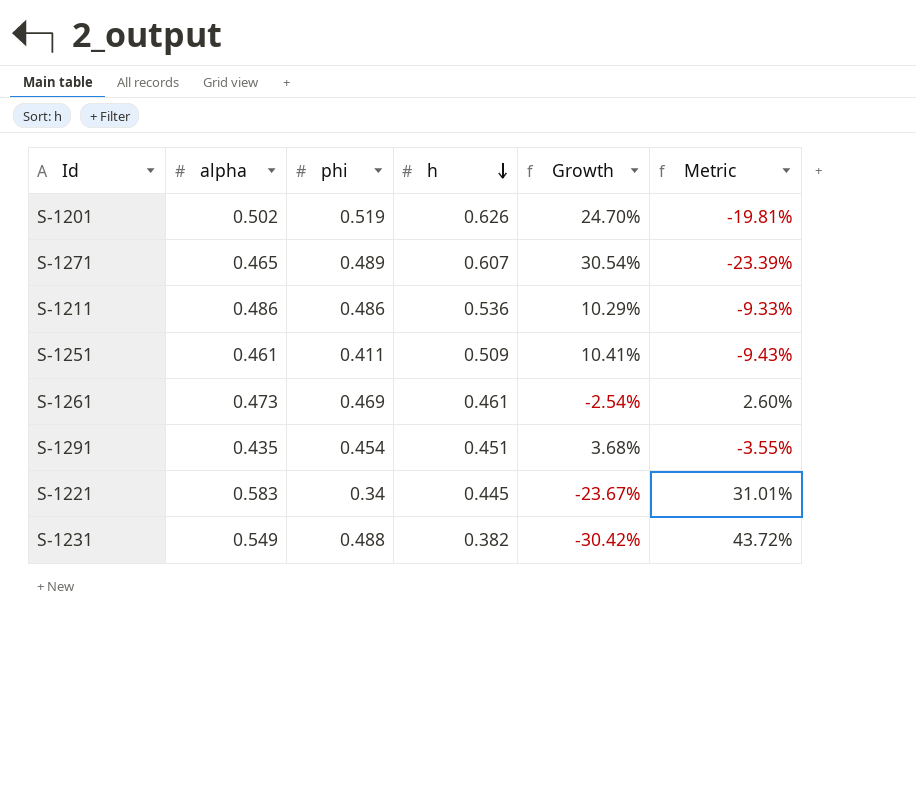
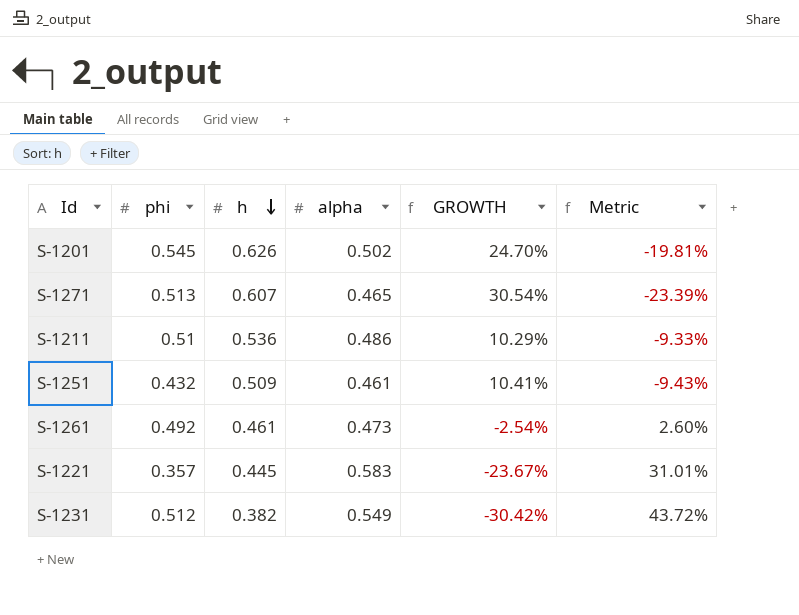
column alpha | position: 2 -> 4
column name: Growth -> GROWTH
row S-1291: 0.435 | 0.454 | 0.451 | 3.68% | -3.55% -> none
S-1201 | phi: 0.519 -> 0.545
S-1271 | phi: 0.489 -> 0.513
S-1211 | phi: 0.486 -> 0.51
S-1251 | phi: 0.411 -> 0.432
S-1261 | phi: 0.469 -> 0.492
S-1221 | phi: 0.34 -> 0.357
S-1231 | phi: 0.488 -> 0.512

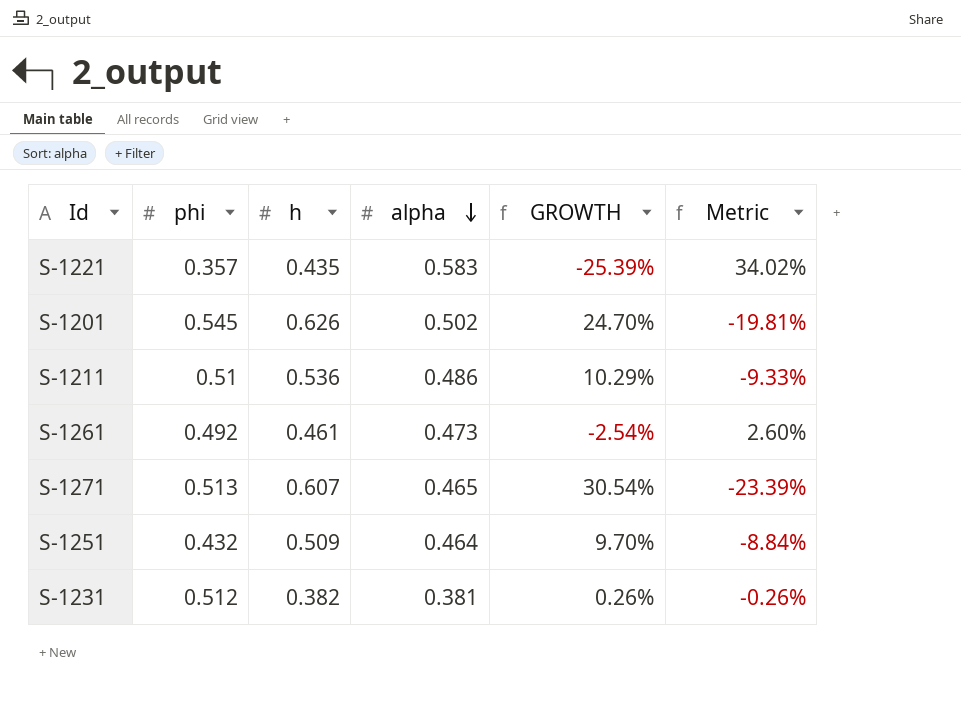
row order: h descending -> alpha descending
S-1221 | h: 0.445 -> 0.435
S-1221 | GROWTH: -23.67% -> -25.39%
S-1221 | Metric: 31.01% -> 34.02%
S-1251 | alpha: 0.461 -> 0.464
S-1251 | GROWTH: 10.41% -> 9.70%
S-1251 | Metric: -9.43% -> -8.84%
S-1231 | alpha: 0.549 -> 0.381
S-1231 | GROWTH: -30.42% -> 0.26%
S-1231 | Metric: 43.72% -> -0.26%

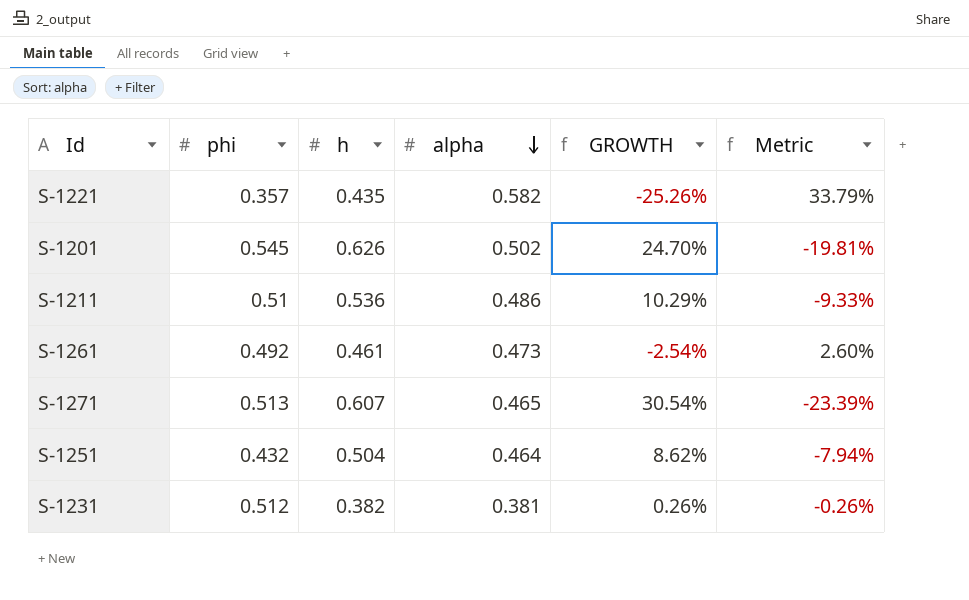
S-1221 | alpha: 0.583 -> 0.582
S-1221 | GROWTH: -25.39% -> -25.26%
S-1221 | Metric: 34.02% -> 33.79%
S-1251 | h: 0.509 -> 0.504
S-1251 | GROWTH: 9.70% -> 8.62%
S-1251 | Metric: -8.84% -> -7.94%

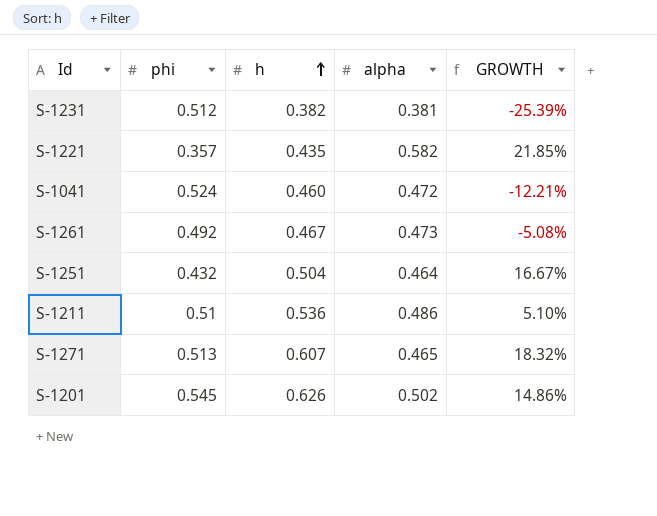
row order: alpha descending -> h ascending
column Metric | formula: ([alpha] - [h]) / [h] -> none
column GROWTH | formula: ([h] - [alpha]) / [alpha] -> ([h] - [phi]) / [phi]
row S-1041: none -> 0.524 | 0.460 | 0.472 | -12.21%
S-1261 | h: 0.461 -> 0.467

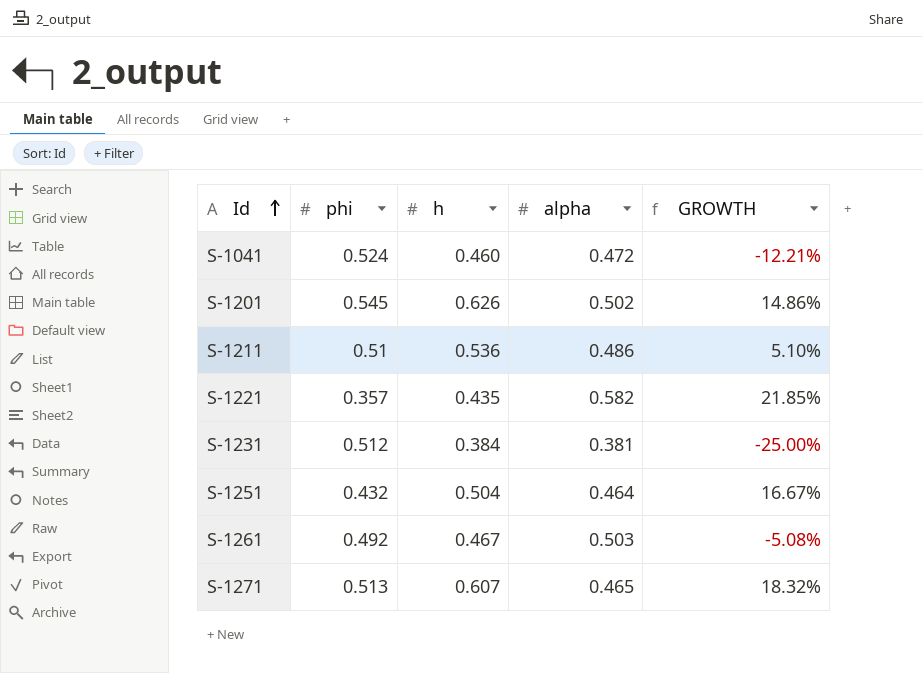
row order: h ascending -> Id ascending
S-1231 | h: 0.382 -> 0.384
S-1231 | GROWTH: -25.39% -> -25.00%
S-1261 | alpha: 0.473 -> 0.503

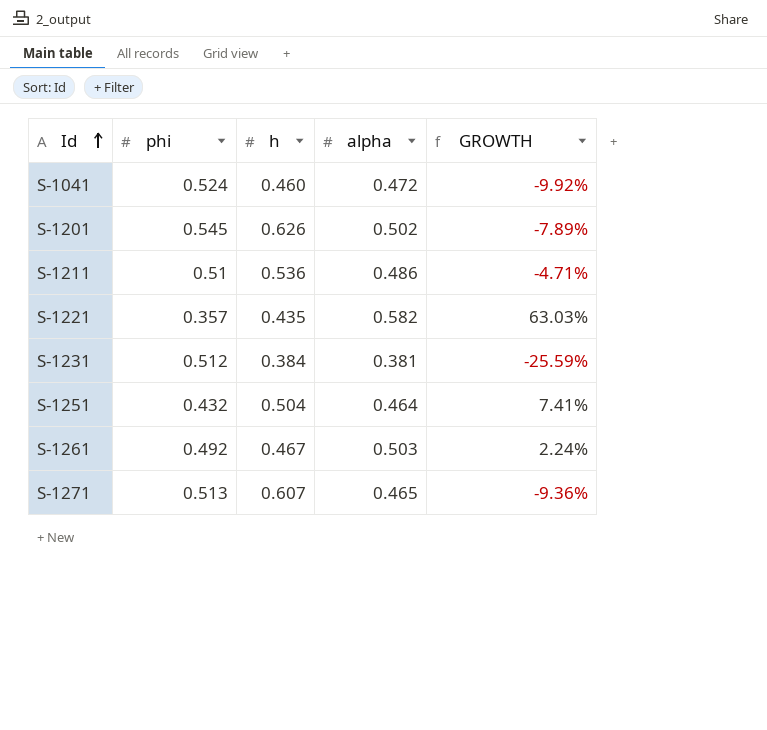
column GROWTH | formula: ([h] - [phi]) / [phi] -> ([alpha] - [phi]) / [phi]

